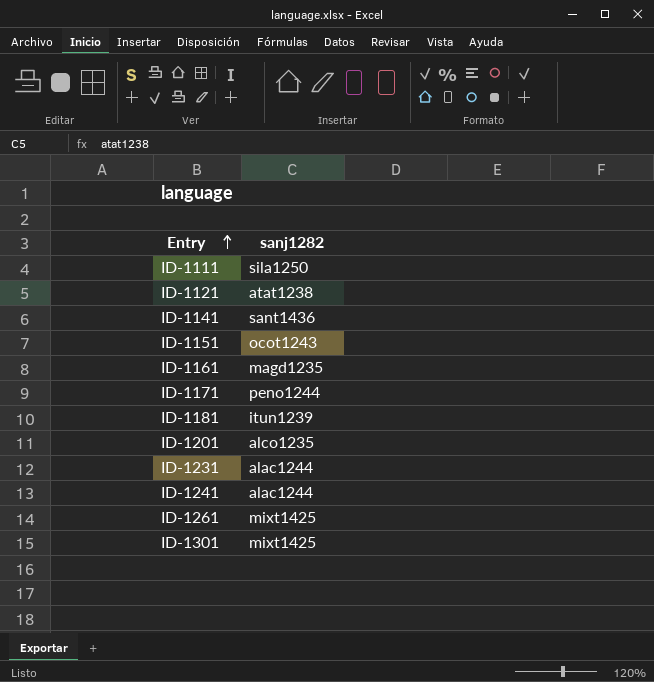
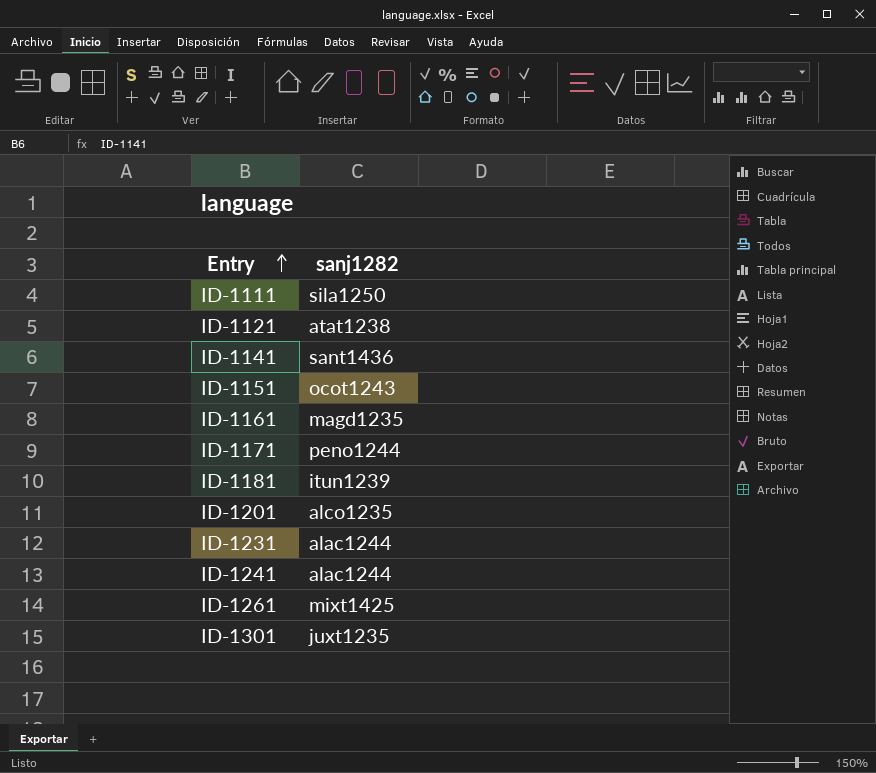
ID-1301 | sanj1282: mixt1425 -> juxt1235

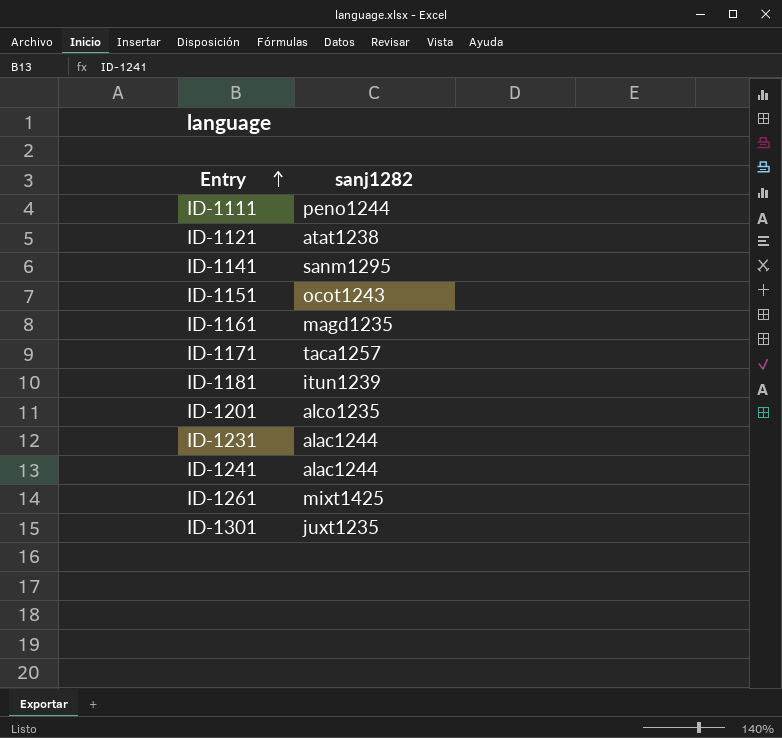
ID-1111 | sanj1282: sila1250 -> peno1244
ID-1141 | sanj1282: sant1436 -> sanm1295
ID-1171 | sanj1282: peno1244 -> taca1257

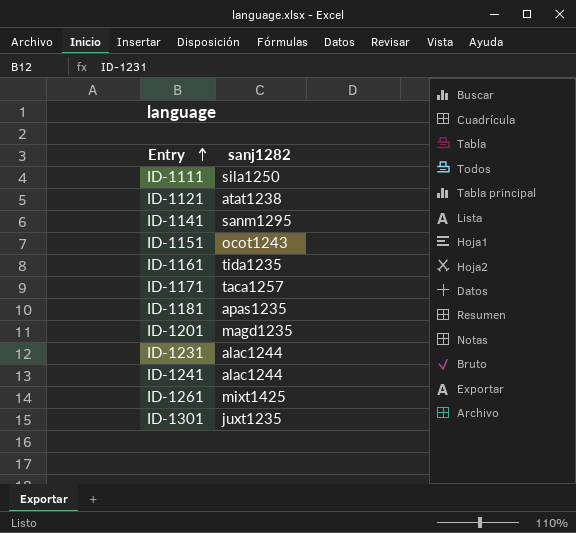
ID-1111 | sanj1282: peno1244 -> sila1250
ID-1161 | sanj1282: magd1235 -> tida1235
ID-1181 | sanj1282: itun1239 -> apas1235
ID-1201 | sanj1282: alco1235 -> magd1235

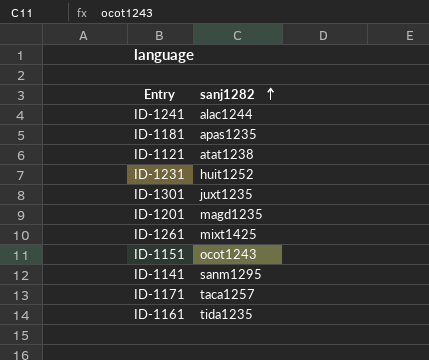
row order: Entry ascending -> sanj1282 ascending
row ID-1111: sila1250 -> none
ID-1231 | sanj1282: alac1244 -> huit1252

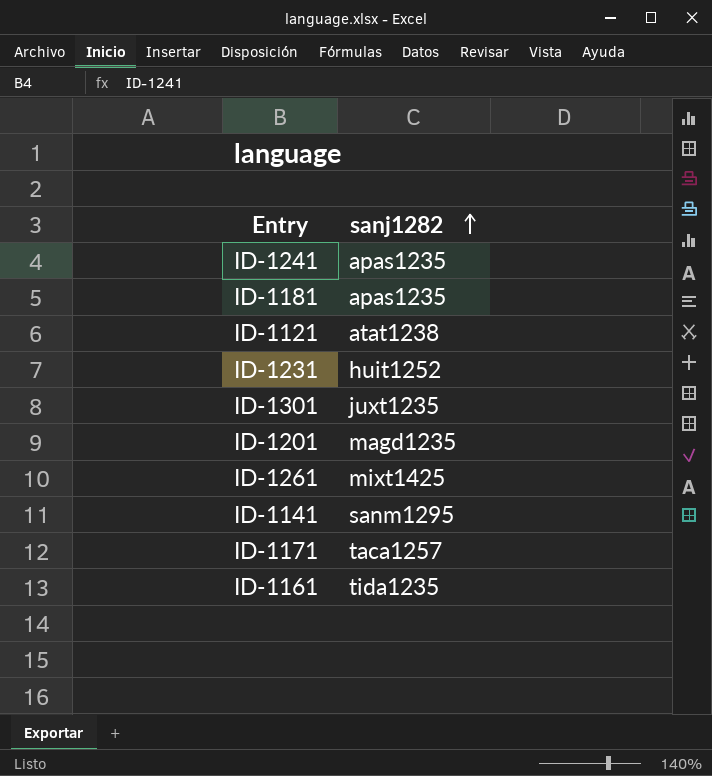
row ID-1151: ocot1243 -> none
ID-1241 | sanj1282: alac1244 -> apas1235

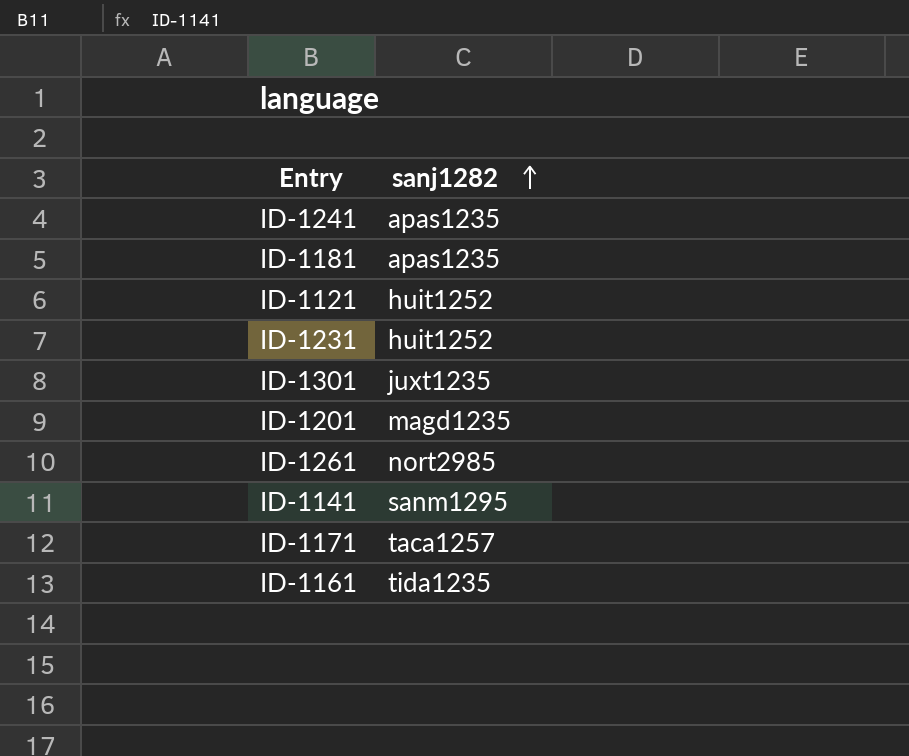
ID-1121 | sanj1282: atat1238 -> huit1252
ID-1261 | sanj1282: mixt1425 -> nort2985

